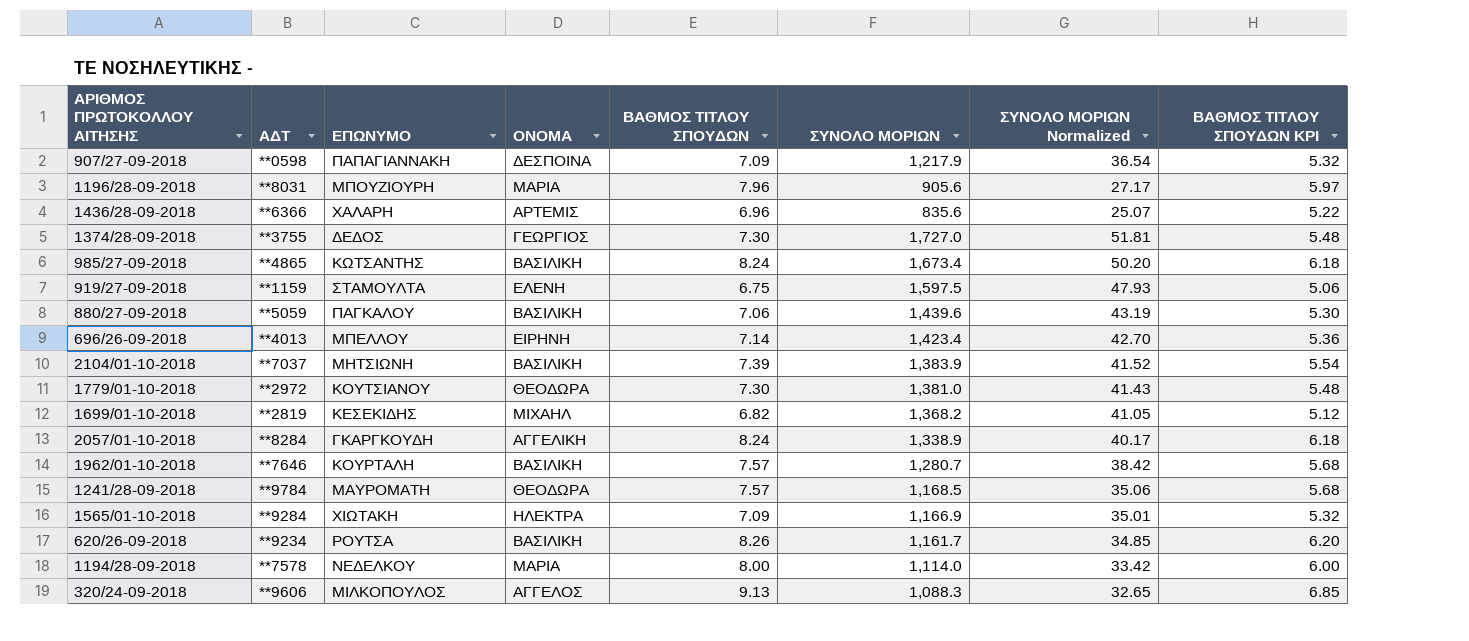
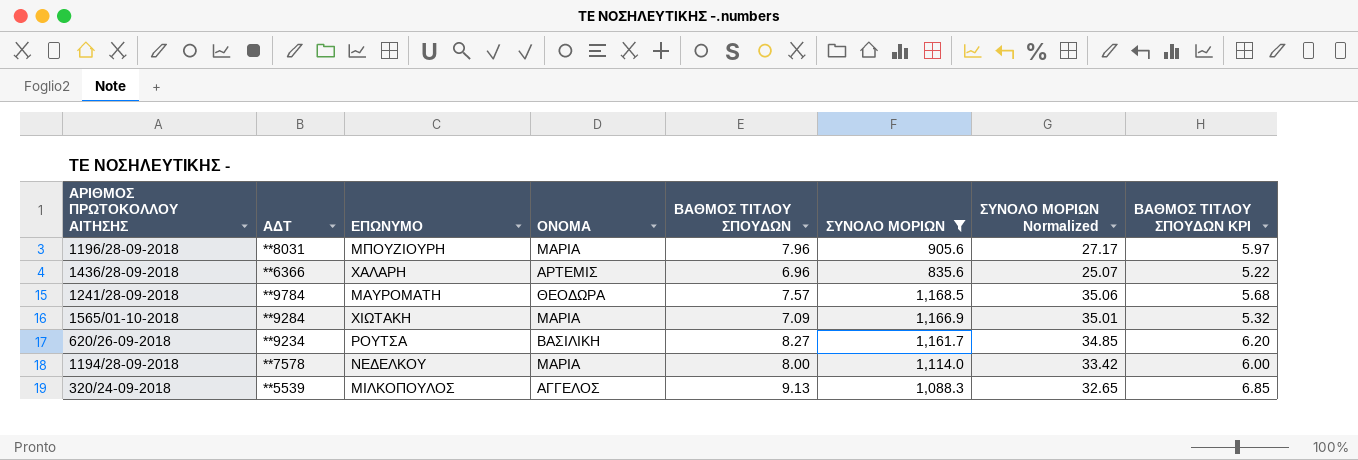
filter: none -> ΣΥΝΟΛΟ ΜΟΡΙΩΝ <= 1,168.5
1565/01-10-2018 | ΟΝΟΜΑ: ΗΛΕΚΤΡΑ -> ΜΑΡΙΑ
620/26-09-2018 | ΒΑΘΜΟΣ ΤΙΤΛΟΥ ΣΠΟΥΔΩΝ: 8.26 -> 8.27
320/24-09-2018 | ΑΔΤ: **9606 -> **5539

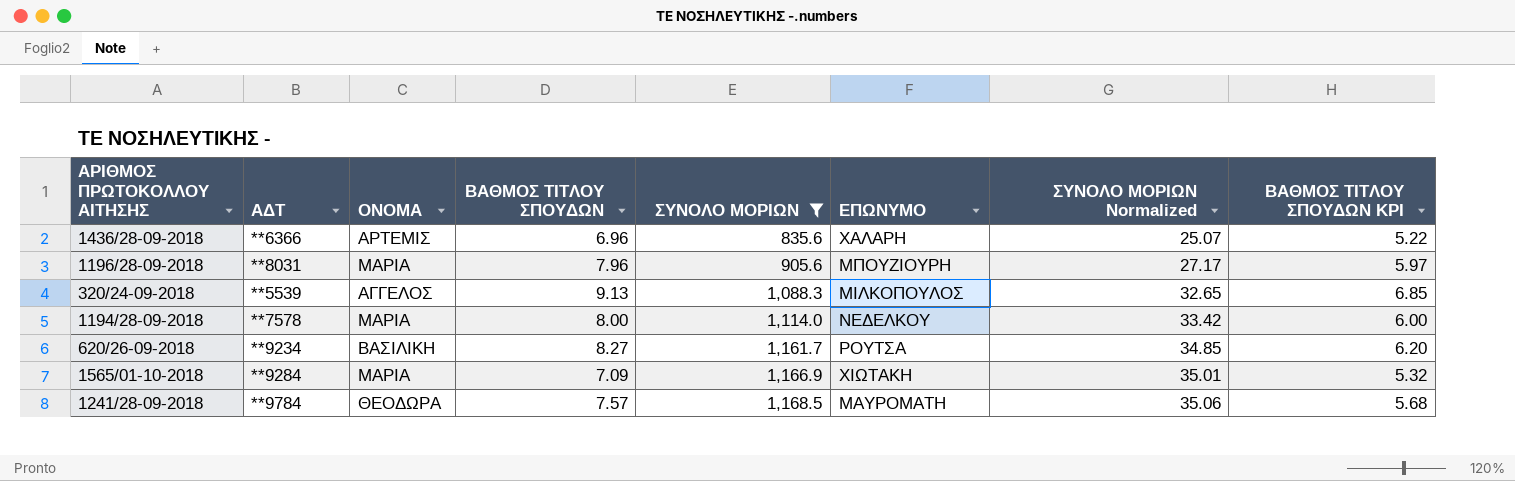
row order: none -> ΣΥΝΟΛΟ ΜΟΡΙΩΝ ascending
column ΕΠΩΝΥΜΟ | position: 3 -> 6

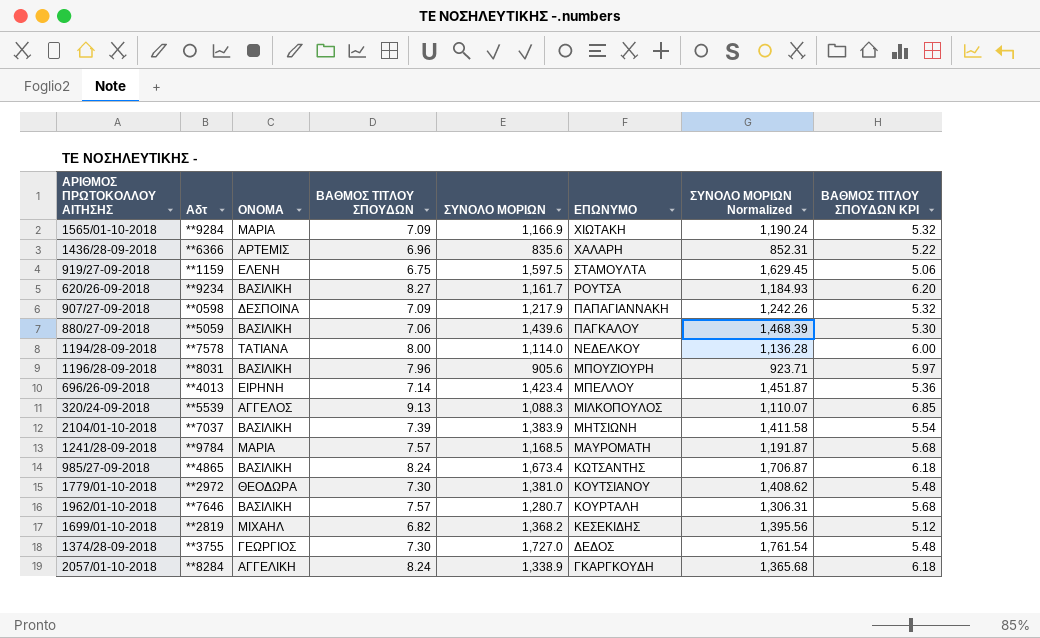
filter: ΣΥΝΟΛΟ ΜΟΡΙΩΝ <= 1,168.5 -> none
row order: ΣΥΝΟΛΟ ΜΟΡΙΩΝ ascending -> ΕΠΩΝΥΜΟ descending
column name: ΑΔΤ -> Αδτ
column ΣΥΝΟΛΟ ΜΟΡΙΩΝ Normalized | formula: [ΣΥΝΟΛΟ ΜΟΡΙΩΝ] * 0.03 -> [ΣΥΝΟΛΟ ΜΟΡΙΩΝ] * 1.02
1194/28-09-2018 | ΟΝΟΜΑ: ΜΑΡΙΑ -> ΤΑΤΙΑΝΑ
1196/28-09-2018 | ΟΝΟΜΑ: ΜΑΡΙΑ -> ΒΑΣΙΛΙΚΗ
1241/28-09-2018 | ΟΝΟΜΑ: ΘΕΟΔΩΡΑ -> ΜΑΡΙΑ

